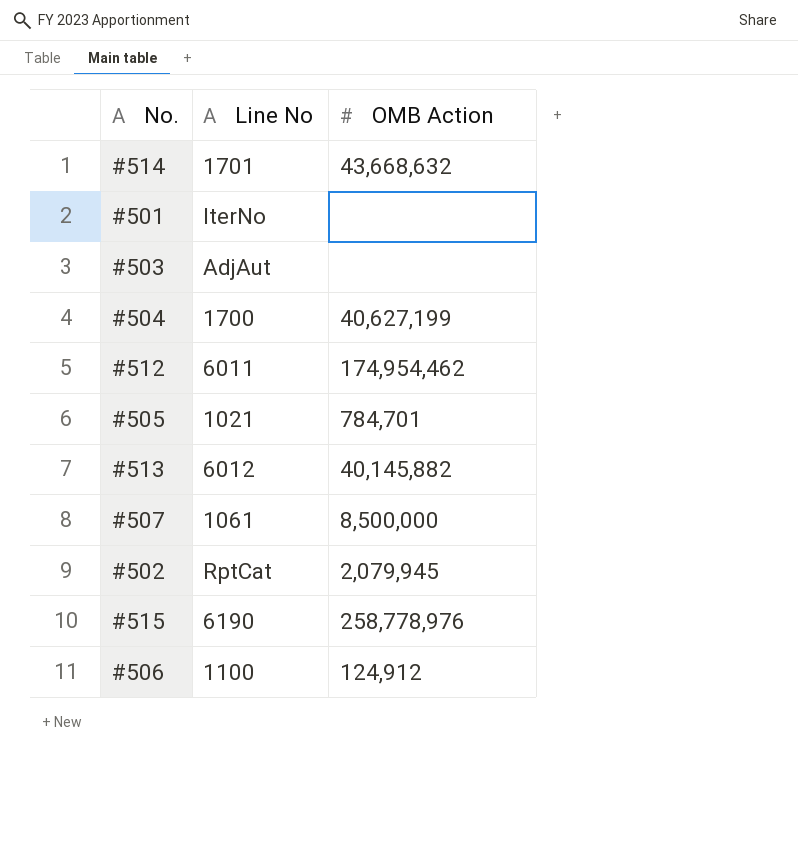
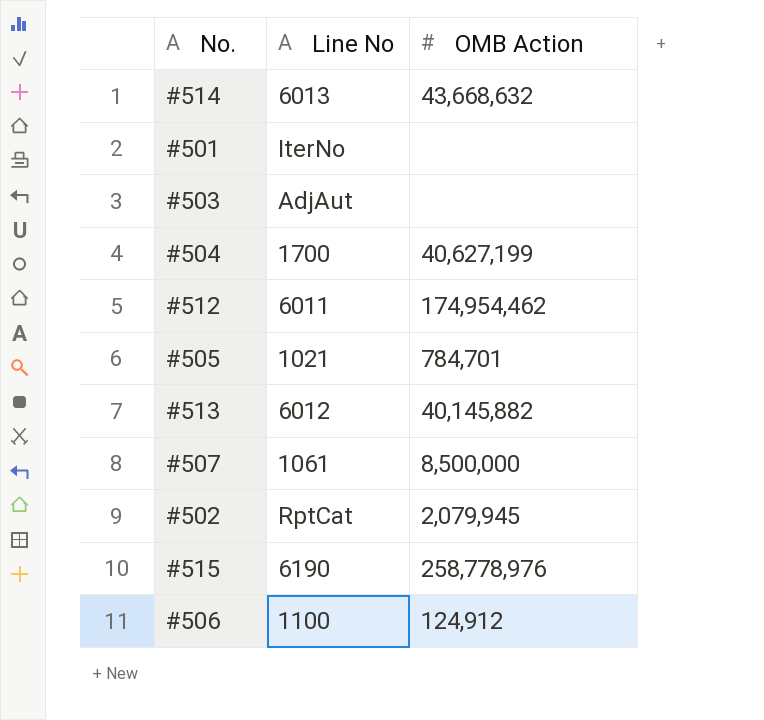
#514 | Line No: 1701 -> 6013

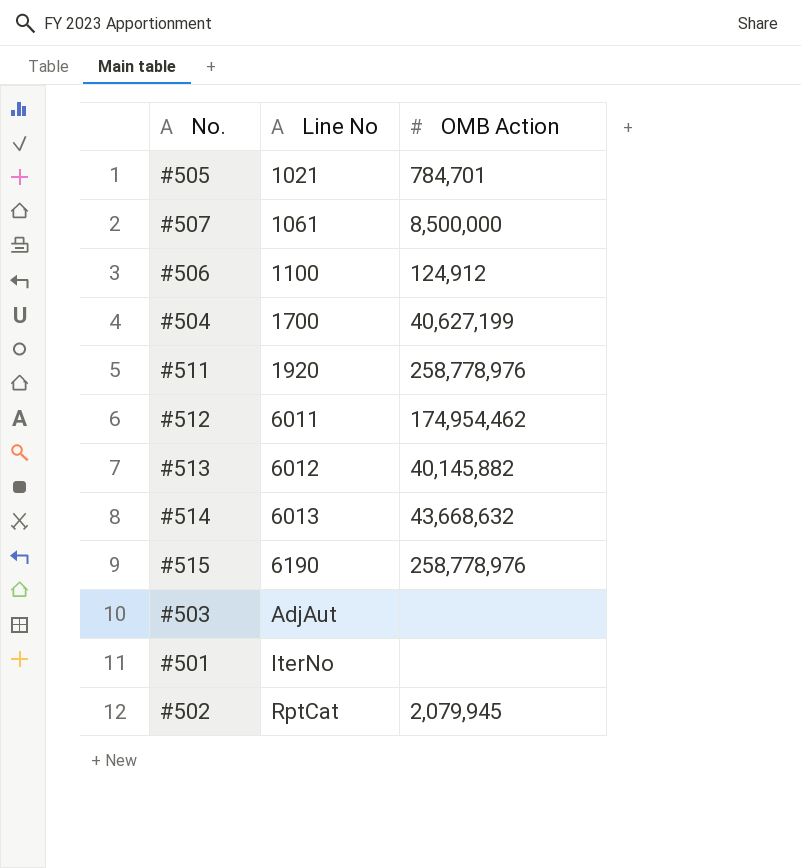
row order: none -> Line No ascending
row #511: none -> 1920 | 258,778,976

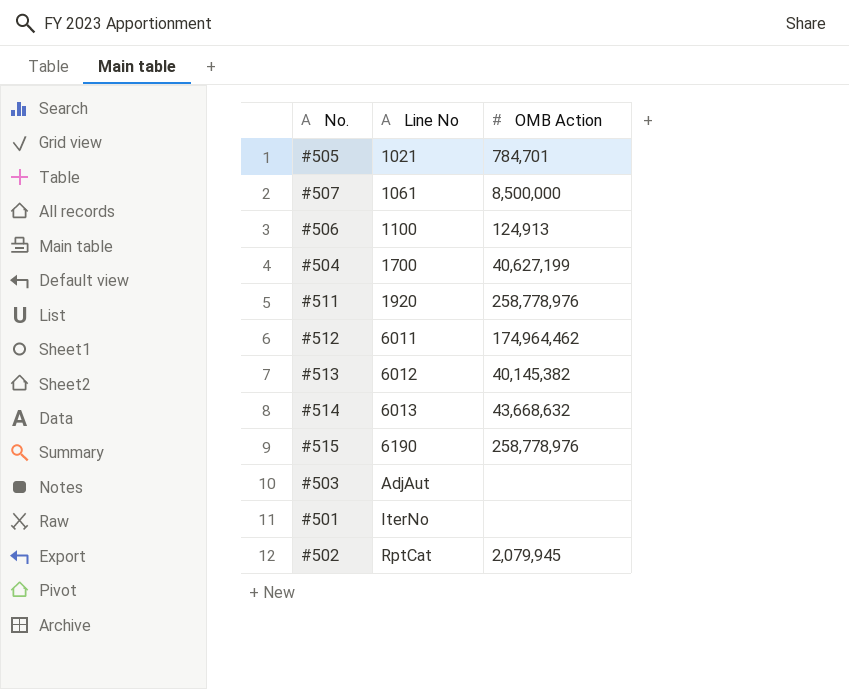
#506 | OMB Action: 124,912 -> 124,913
#512 | OMB Action: 174,954,462 -> 174,964,462
#513 | OMB Action: 40,145,882 -> 40,145,382

